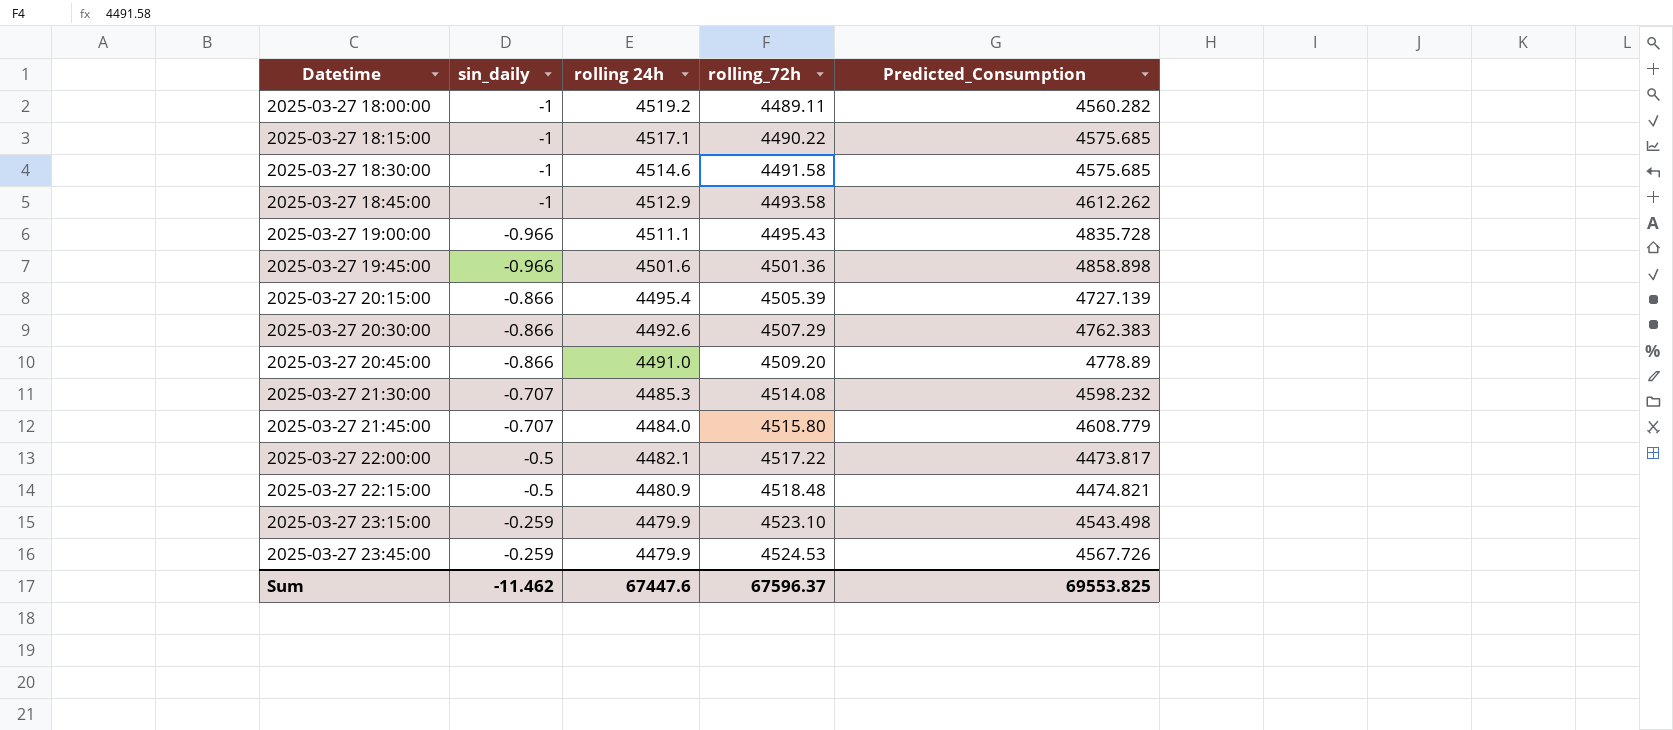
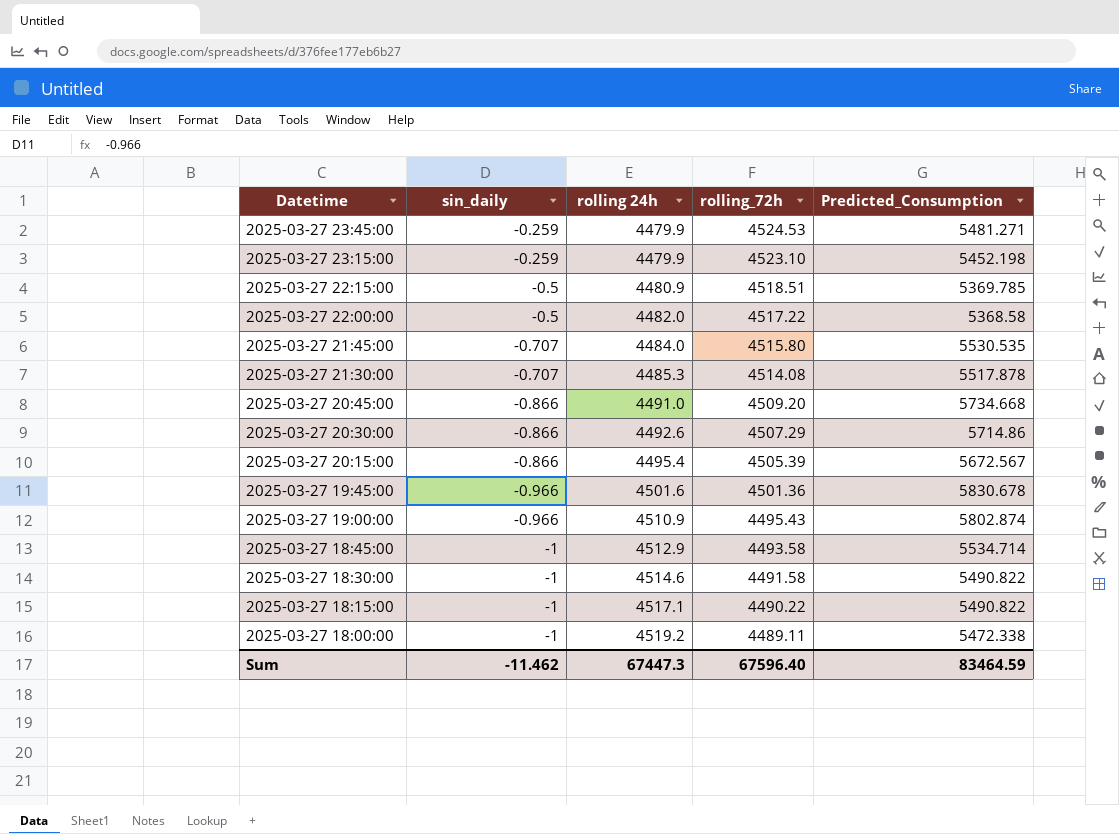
row order: Datetime ascending -> Datetime descending
2025-03-27 23:45:00 | Predicted_Consumption: 4567.726 -> 5481.271
2025-03-27 23:15:00 | Predicted_Consumption: 4543.498 -> 5452.198
2025-03-27 22:15:00 | rolling_72h: 4518.48 -> 4518.51
2025-03-27 22:15:00 | Predicted_Consumption: 4474.821 -> 5369.785
2025-03-27 22:00:00 | rolling 24h: 4482.1 -> 4482.0
2025-03-27 22:00:00 | Predicted_Consumption: 4473.817 -> 5368.58
2025-03-27 21:45:00 | Predicted_Consumption: 4608.779 -> 5530.535
2025-03-27 21:30:00 | Predicted_Consumption: 4598.232 -> 5517.878
2025-03-27 20:45:00 | Predicted_Consumption: 4778.89 -> 5734.668
2025-03-27 20:30:00 | Predicted_Consumption: 4762.383 -> 5714.86
2025-03-27 20:15:00 | Predicted_Consumption: 4727.139 -> 5672.567
2025-03-27 19:45:00 | Predicted_Consumption: 4858.898 -> 5830.678
2025-03-27 19:00:00 | rolling 24h: 4511.1 -> 4510.9
2025-03-27 19:00:00 | Predicted_Consumption: 4835.728 -> 5802.874
2025-03-27 18:45:00 | Predicted_Consumption: 4612.262 -> 5534.714
2025-03-27 18:30:00 | Predicted_Consumption: 4575.685 -> 5490.822
2025-03-27 18:15:00 | Predicted_Consumption: 4575.685 -> 5490.822
2025-03-27 18:00:00 | Predicted_Consumption: 4560.282 -> 5472.338
Sum | rolling 24h: 67447.6 -> 67447.3
Sum | rolling_72h: 67596.37 -> 67596.40
Sum | Predicted_Consumption: 69553.825 -> 83464.59

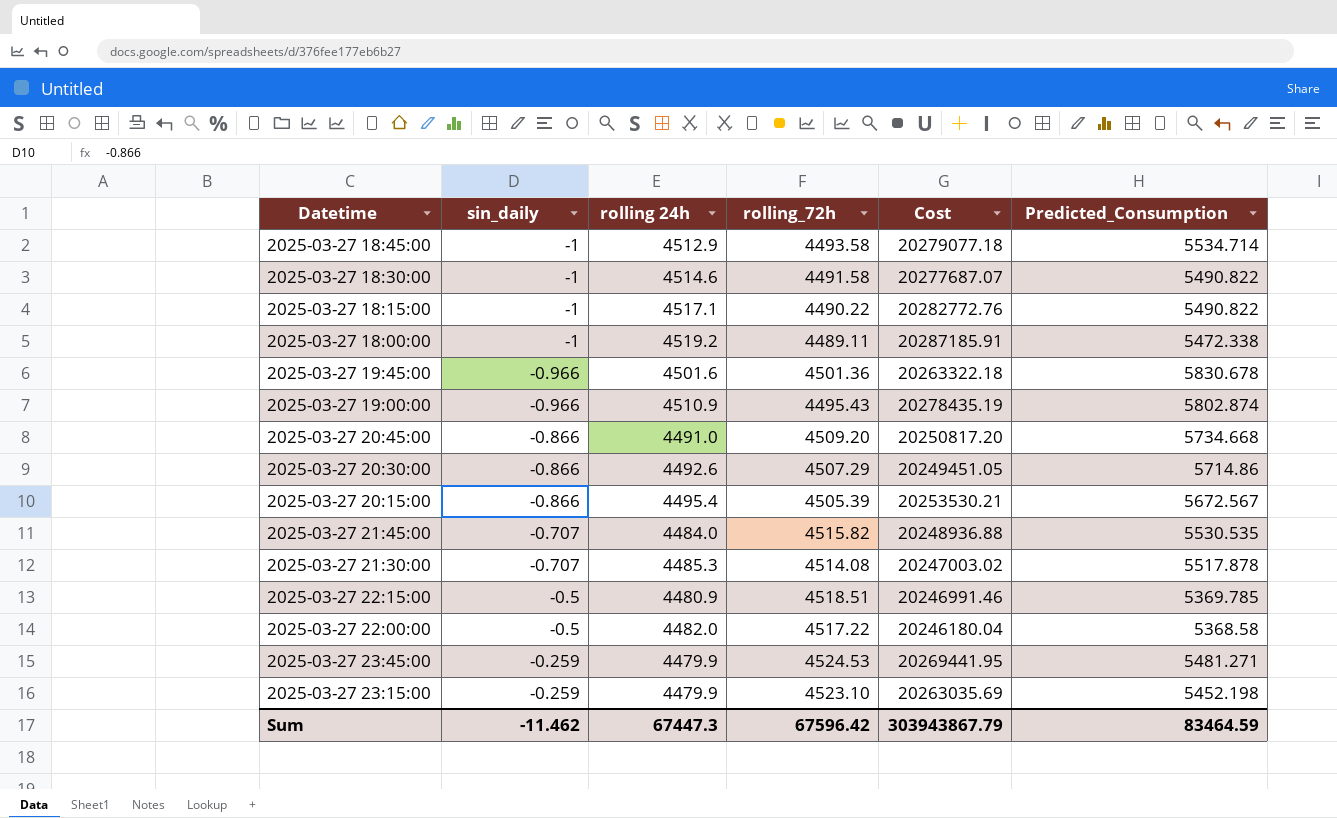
row order: Datetime descending -> sin_daily ascending
column Cost | formula: none -> [rolling 24h] * [rolling_72h]
2025-03-27 21:45:00 | rolling_72h: 4515.80 -> 4515.82
Sum | rolling_72h: 67596.40 -> 67596.42

